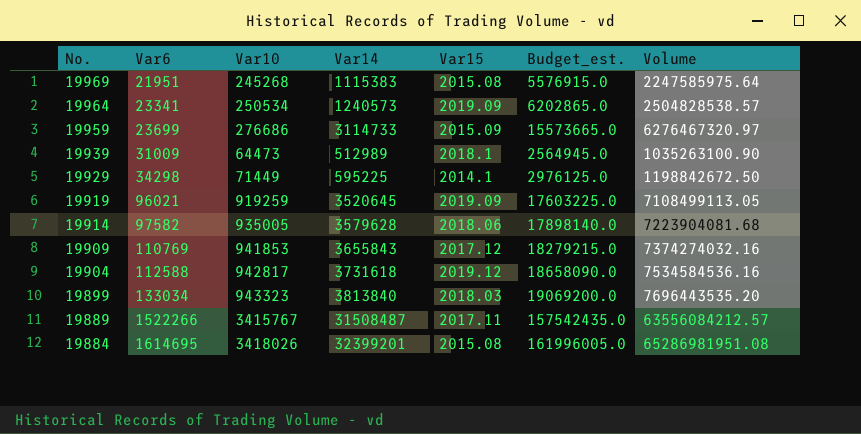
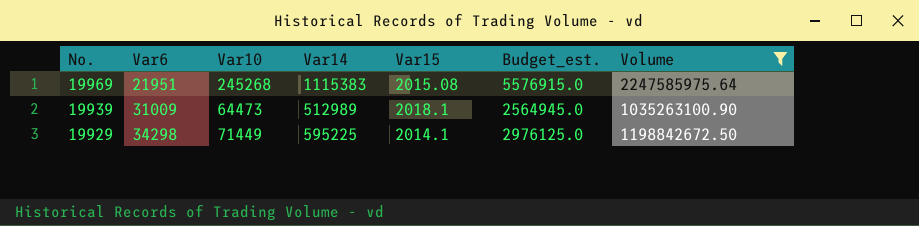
filter: none -> Volume <= 2247585975.64

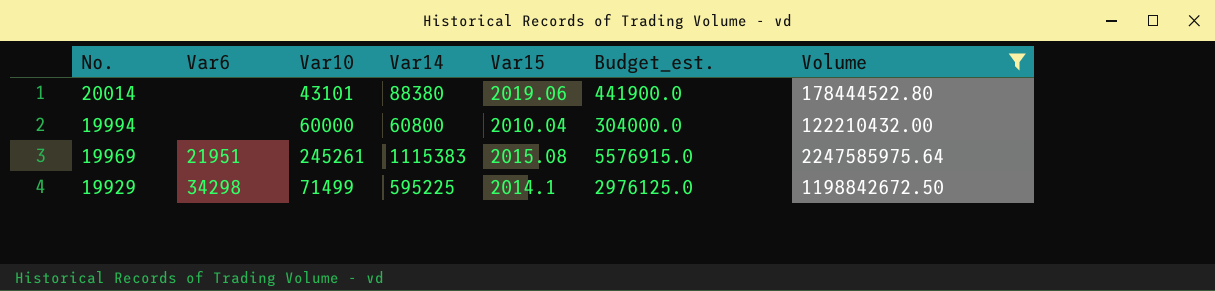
row 19939: 31009 | 64473 | 512989 | 2018.1 | 2564945.0 | 1035263100.90 -> none
row 20014: none -> none | 43101 | 88380 | 2019.06 | 441900.0 | 178444522.80
row 19994: none -> none | 60000 | 60800 | 2010.04 | 304000.0 | 122210432.00
19969 | Var10: 245268 -> 245261
19929 | Var10: 71449 -> 71499

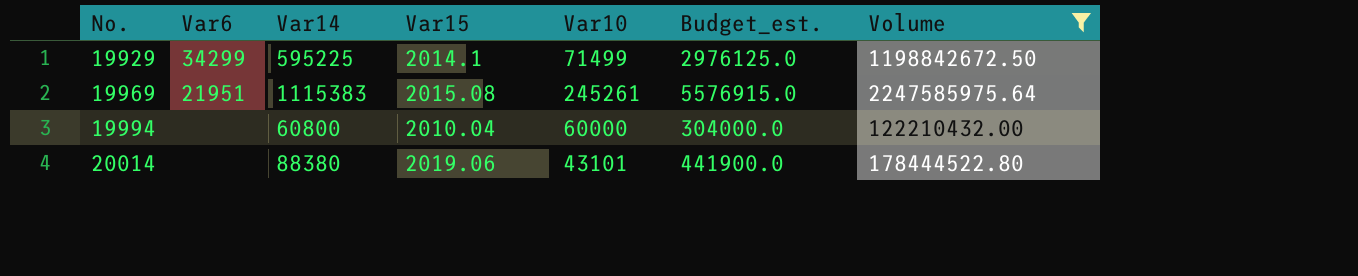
row order: No. descending -> No. ascending
column Var10 | position: 3 -> 5
19929 | Var6: 34298 -> 34299

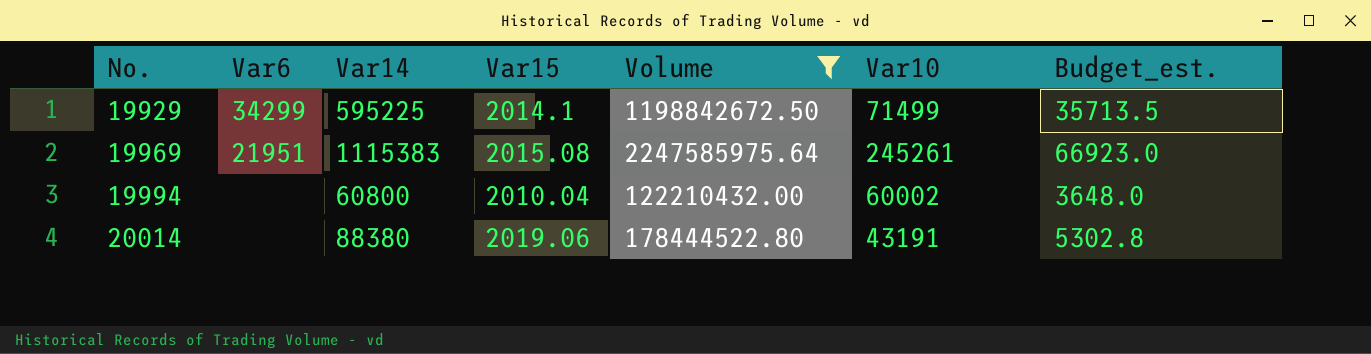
column Volume | position: 7 -> 5
column Budget_est. | formula: [Var14] * 5 -> [Var14] * 0.06
19994 | Var10: 60000 -> 60002
20014 | Var10: 43101 -> 43191

